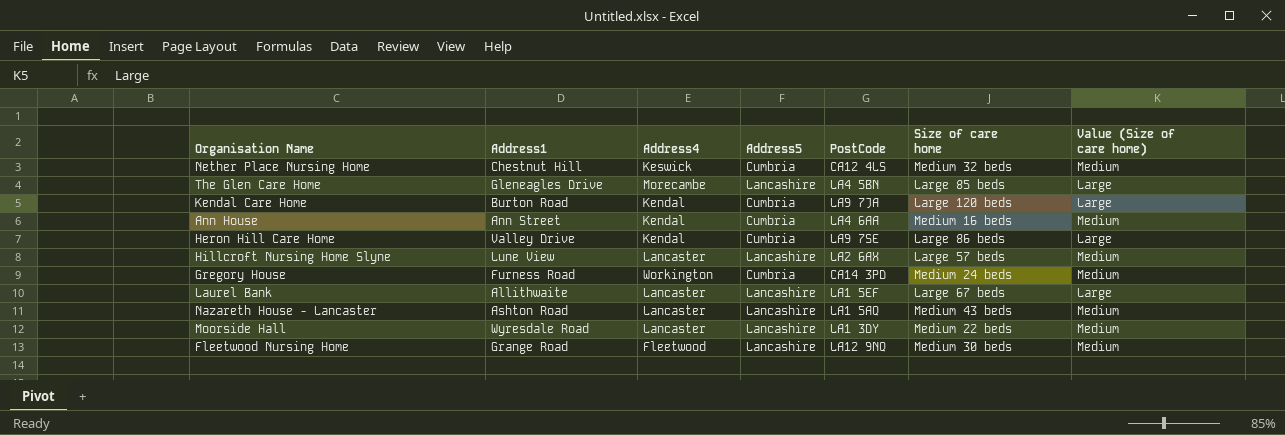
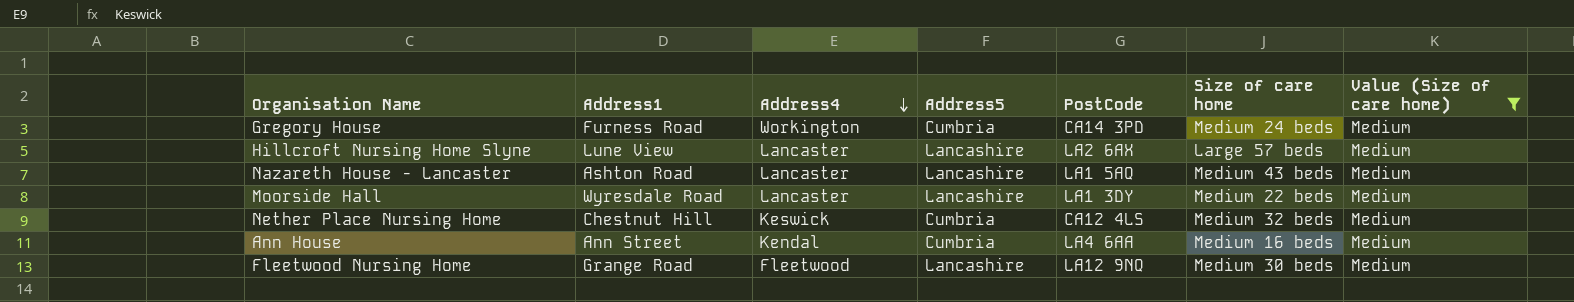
filter: none -> Value (Size of care home) = Medium
row order: none -> Address4 descending

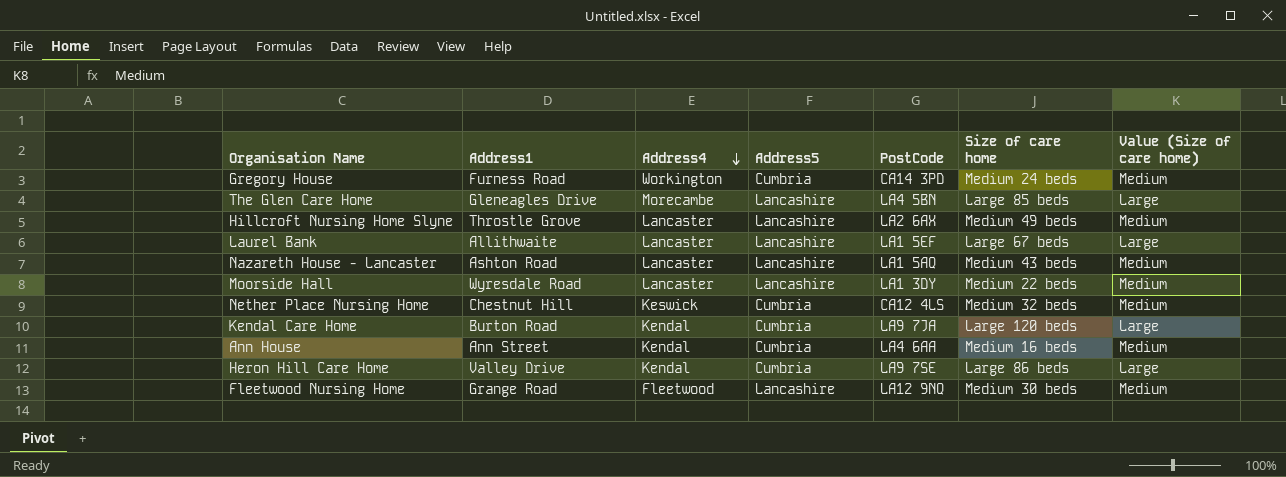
filter: Value (Size of care home) = Medium -> none
Hillcroft Nursing Home Slyne | Address1: Lune View -> Throstle Grove
Hillcroft Nursing Home Slyne | Size of care home: Large 57 beds -> Medium 49 beds

